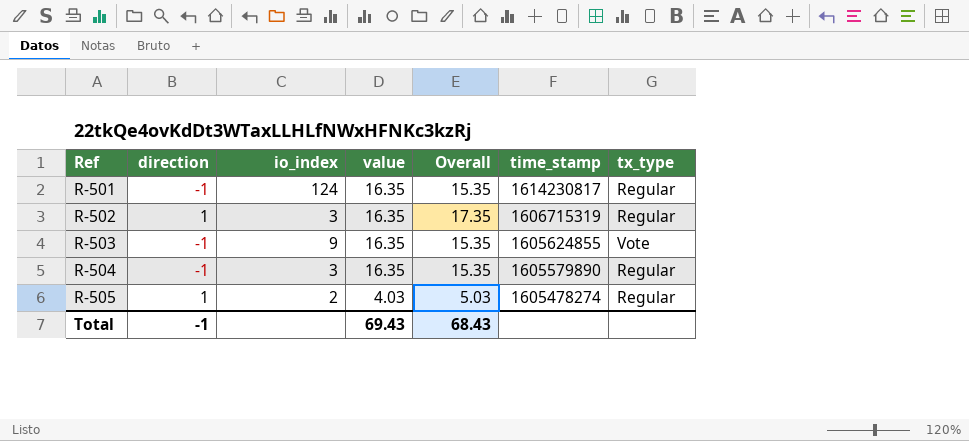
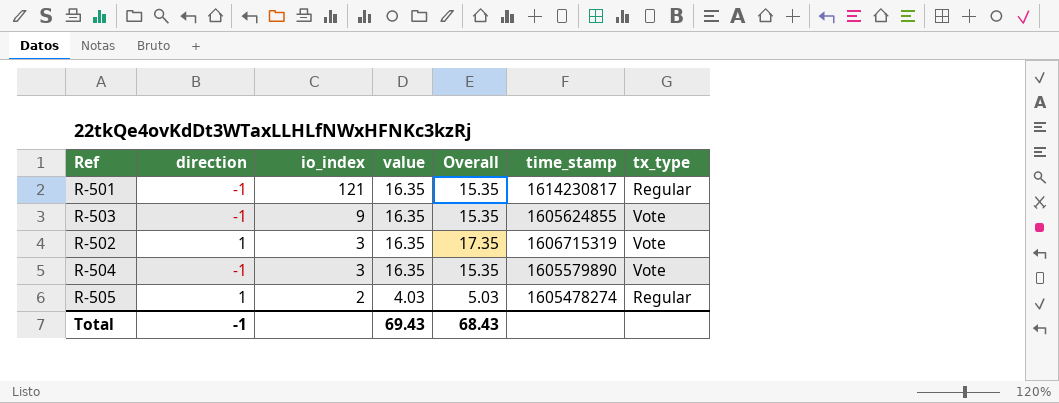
row order: Ref ascending -> io_index descending
R-501 | io_index: 124 -> 121
R-502 | tx_type: Regular -> Vote
R-504 | tx_type: Regular -> Vote

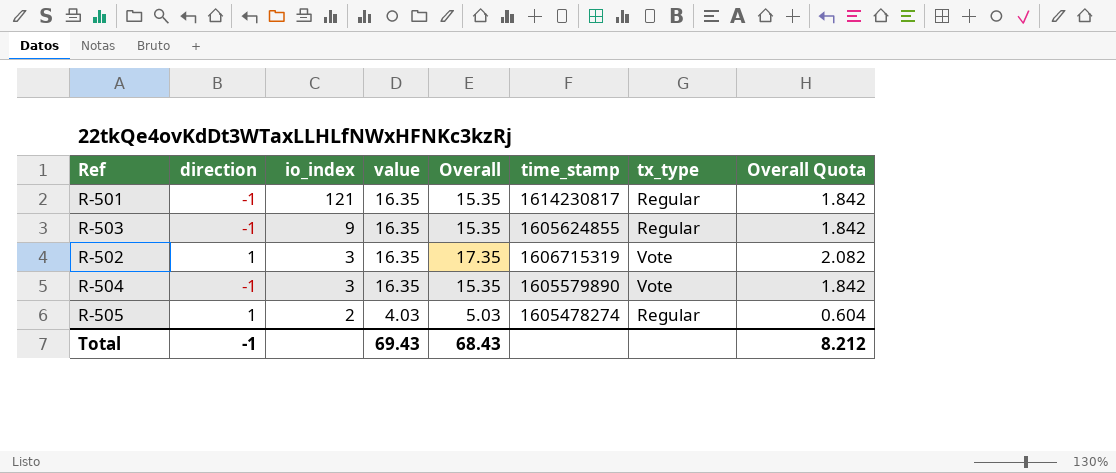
column Overall Quota | formula: none -> [Overall] * 0.12
R-503 | tx_type: Vote -> Regular

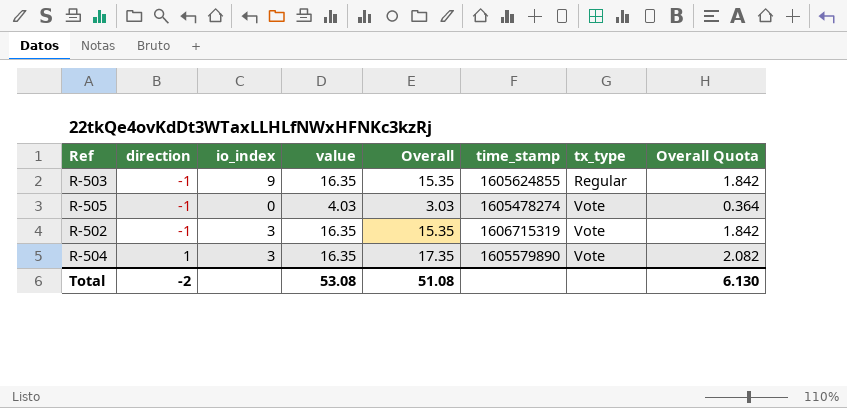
row order: io_index descending -> direction ascending
row R-501: -1 | 121 | 16.35 | 15.35 | 1614230817 | Regular | 1.842 -> none
R-505 | direction: 1 -> -1
R-505 | io_index: 2 -> 0
R-505 | Overall: 5.03 -> 3.03
R-505 | tx_type: Regular -> Vote
R-505 | Overall Quota: 0.604 -> 0.364
R-502 | direction: 1 -> -1
R-502 | Overall: 17.35 -> 15.35
R-502 | Overall Quota: 2.082 -> 1.842
R-504 | direction: -1 -> 1
R-504 | Overall: 15.35 -> 17.35
R-504 | Overall Quota: 1.842 -> 2.082
Total | direction: -1 -> -2
Total | value: 69.43 -> 53.08
Total | Overall: 68.43 -> 51.08
Total | Overall Quota: 8.212 -> 6.130

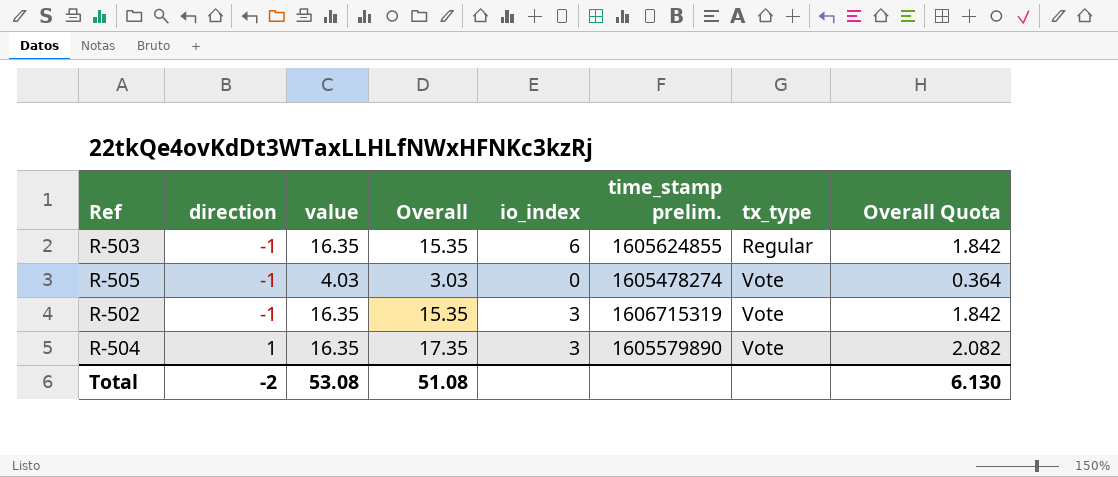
column io_index | position: 3 -> 5
column name: time_stamp -> time_stamp prelim.
R-503 | io_index: 9 -> 6

